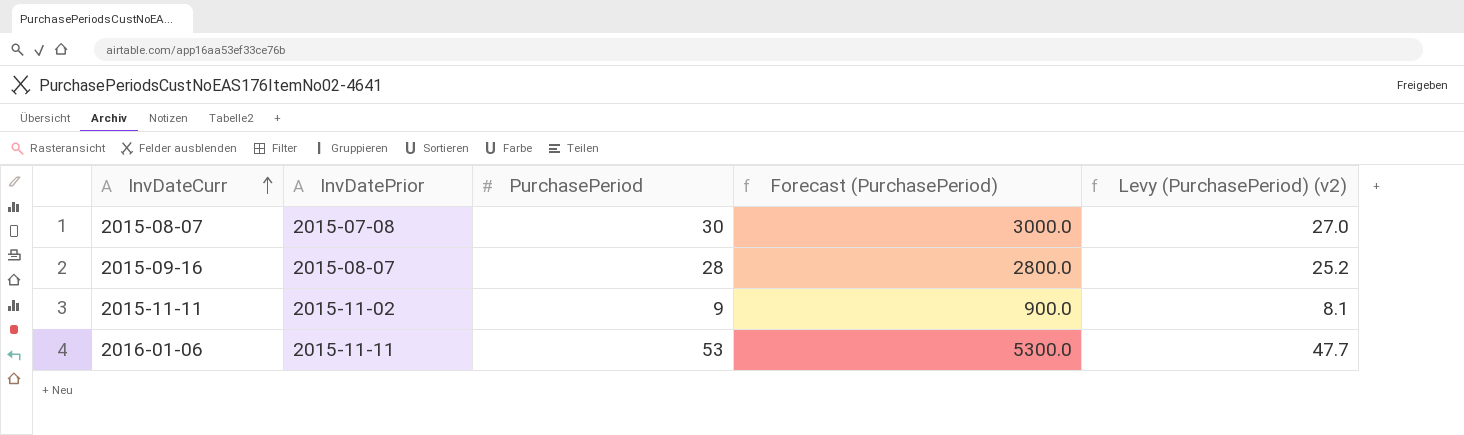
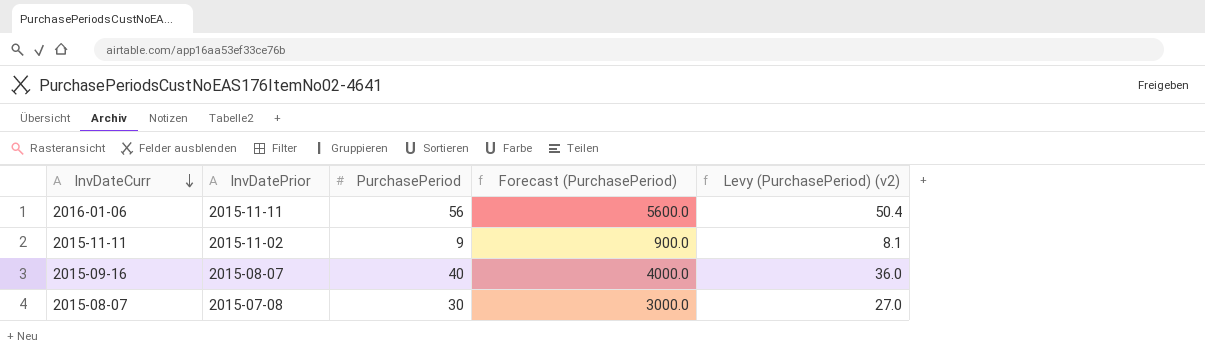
row order: InvDateCurr ascending -> InvDateCurr descending
2016-01-06 | PurchasePeriod: 53 -> 56
2016-01-06 | Forecast (PurchasePeriod): 5300.0 -> 5600.0
2016-01-06 | Levy (PurchasePeriod) (v2): 47.7 -> 50.4
2015-09-16 | PurchasePeriod: 28 -> 40
2015-09-16 | Forecast (PurchasePeriod): 2800.0 -> 4000.0
2015-09-16 | Levy (PurchasePeriod) (v2): 25.2 -> 36.0

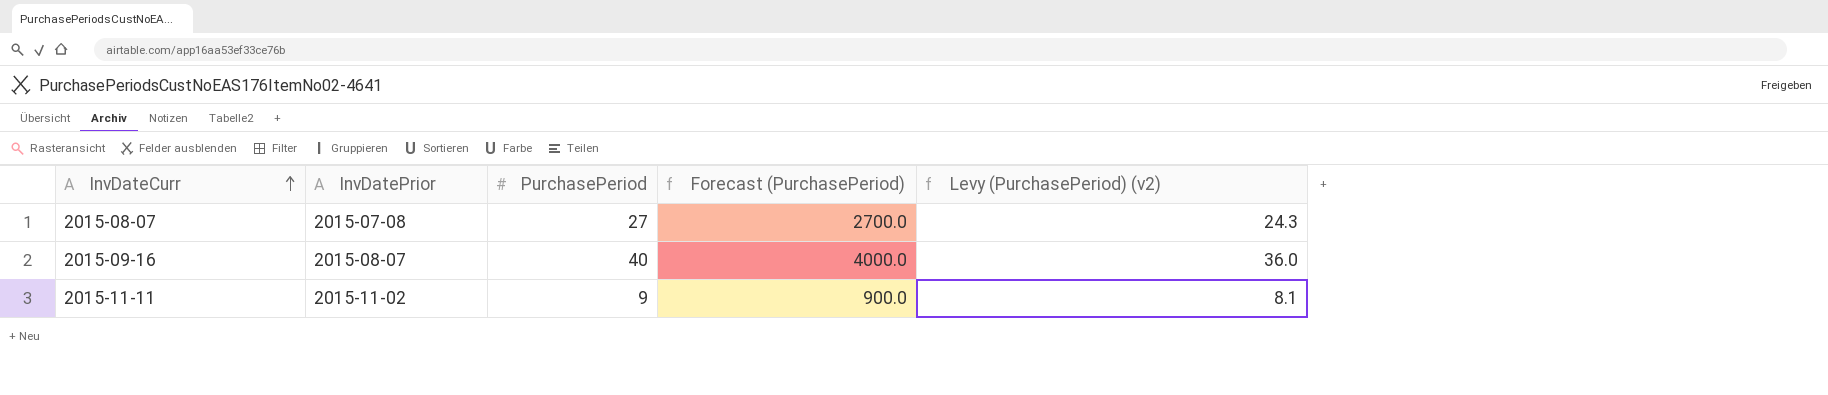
row order: InvDateCurr descending -> InvDateCurr ascending
row 2016-01-06: 2015-11-11 | 56 | 5600.0 | 50.4 -> none
2015-08-07 | PurchasePeriod: 30 -> 27
2015-08-07 | Forecast (PurchasePeriod): 3000.0 -> 2700.0
2015-08-07 | Levy (PurchasePeriod) (v2): 27.0 -> 24.3

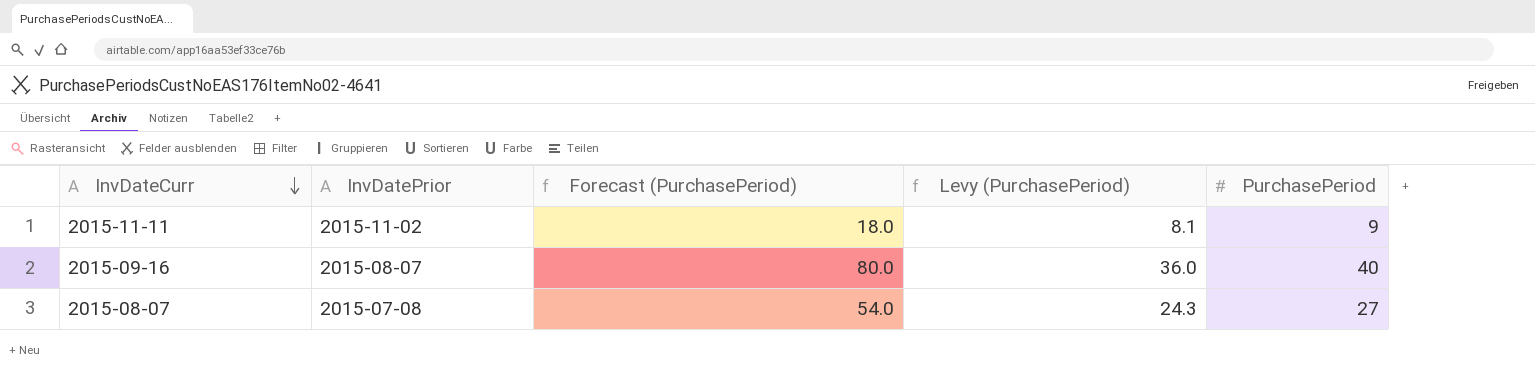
row order: InvDateCurr ascending -> InvDateCurr descending
column Forecast (PurchasePeriod) | formula: [PurchasePeriod] * 100 -> [PurchasePeriod] * 2
column name: Levy (PurchasePeriod) (v2) -> Levy (PurchasePeriod)
column PurchasePeriod | position: 3 -> 5

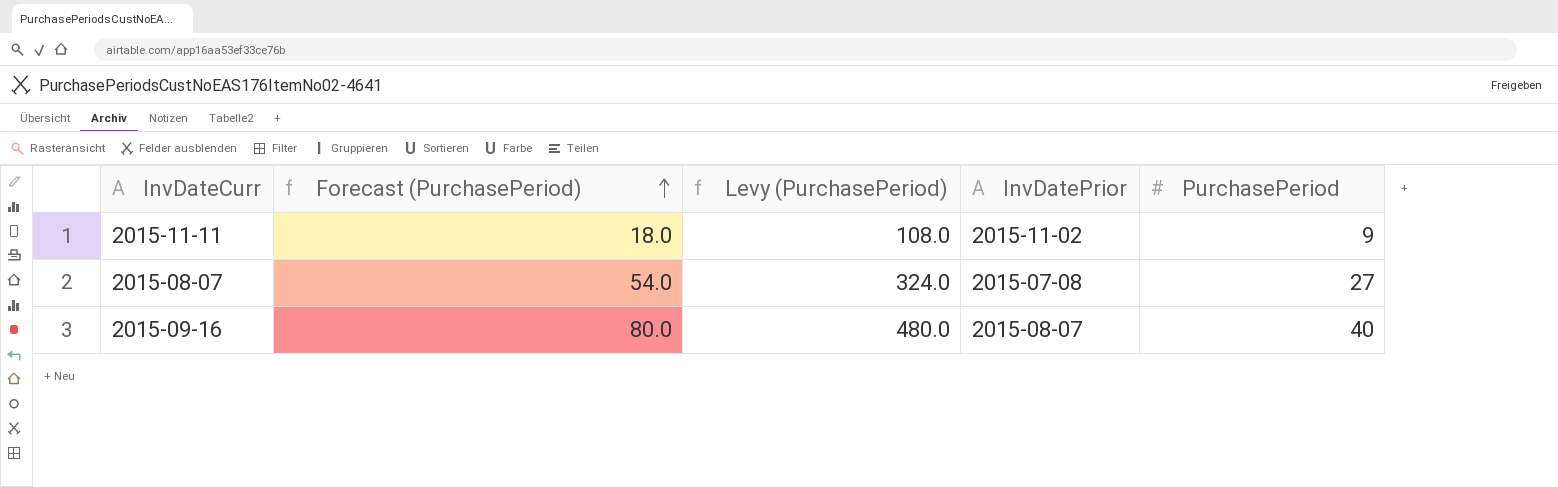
row order: InvDateCurr descending -> Forecast (PurchasePeriod) ascending
column Levy (PurchasePeriod) | formula: [PurchasePeriod] * 0.9 -> [PurchasePeriod] * 12
column InvDatePrior | position: 2 -> 4

